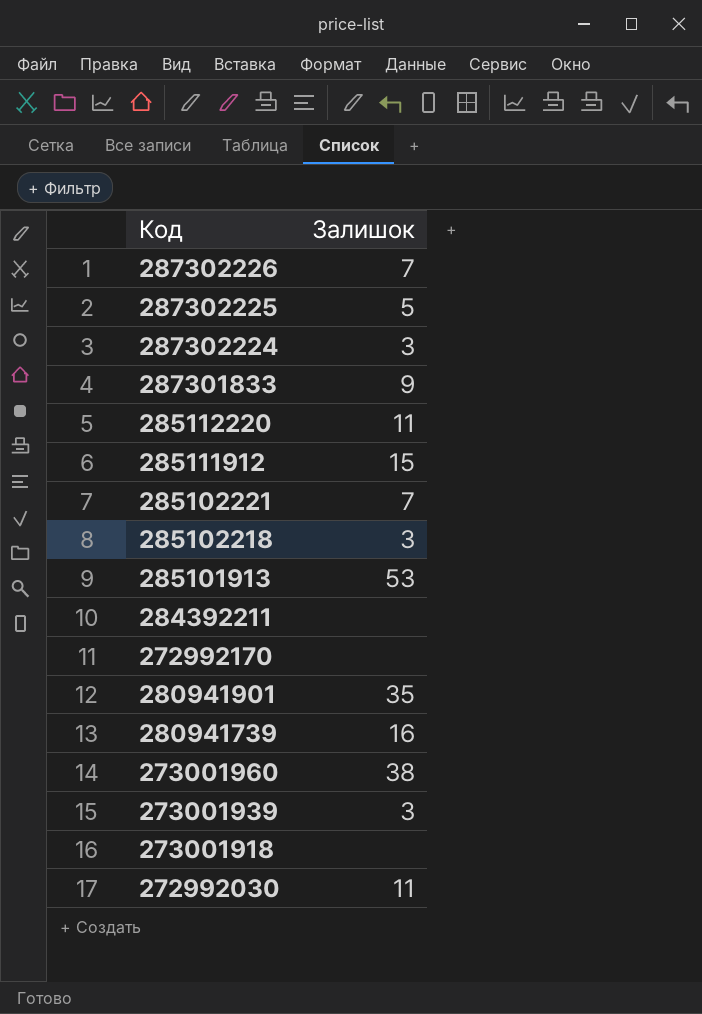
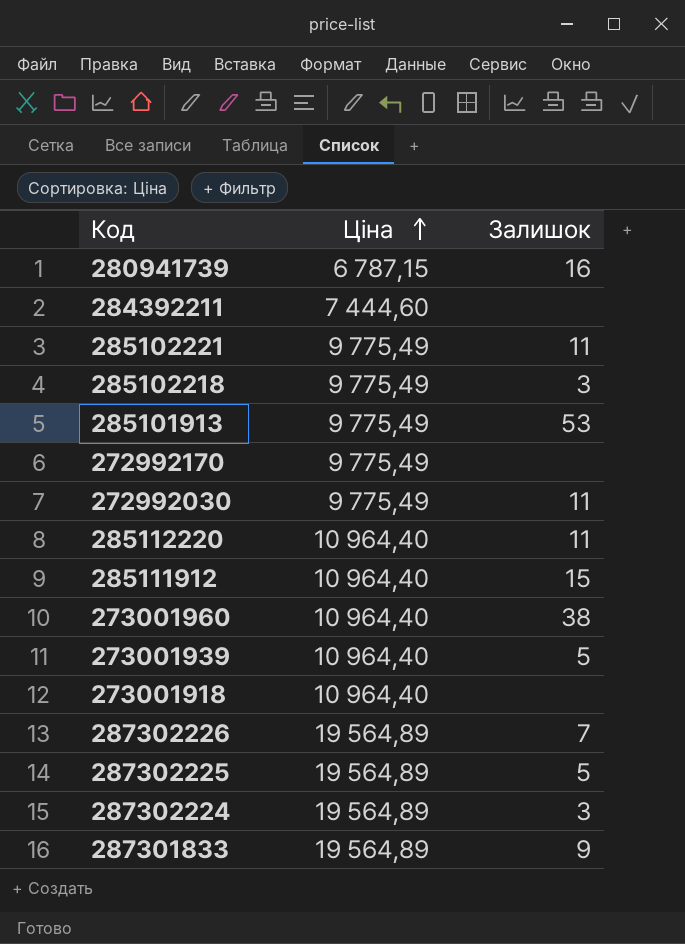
row order: none -> Ціна ascending
column Ціна | position: none -> 2
row 280941901: 35 -> none
285102221 | Залишок: 7 -> 11
273001939 | Залишок: 3 -> 5

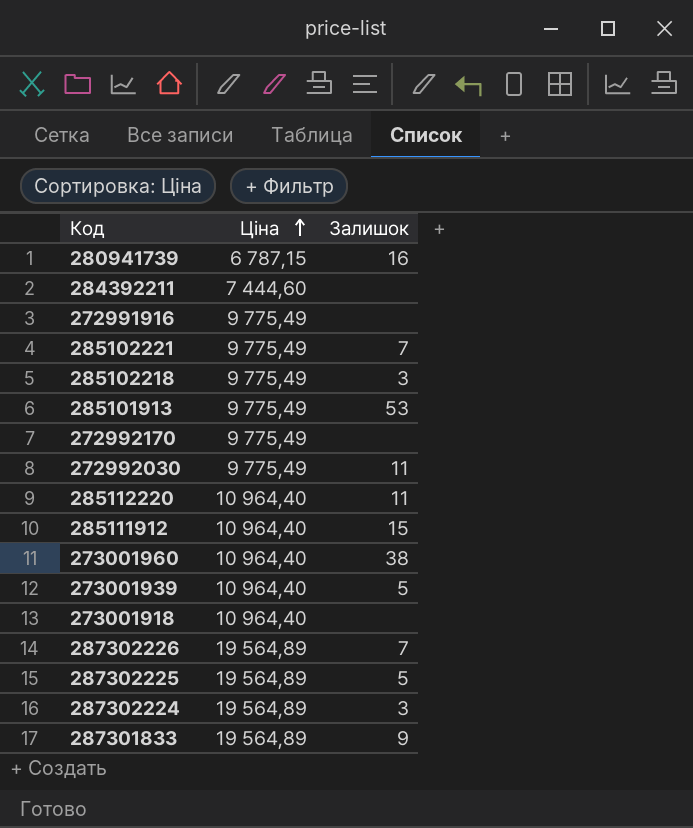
row 272991916: none -> 9 775,49 | none
285102221 | Залишок: 11 -> 7

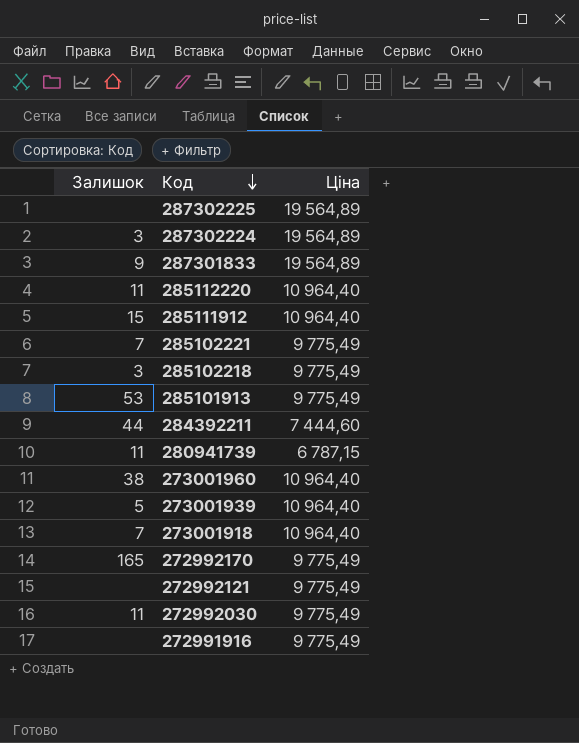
row order: Ціна ascending -> Код descending
column Залишок | position: 3 -> 1
row 287302226: 19 564,89 | 7 -> none
287302225 | Залишок: 5 -> none
284392211 | Залишок: none -> 44
280941739 | Залишок: 16 -> 11
273001918 | Залишок: none -> 7
272992170 | Залишок: none -> 165
row 272992121: none -> none | 9 775,49

